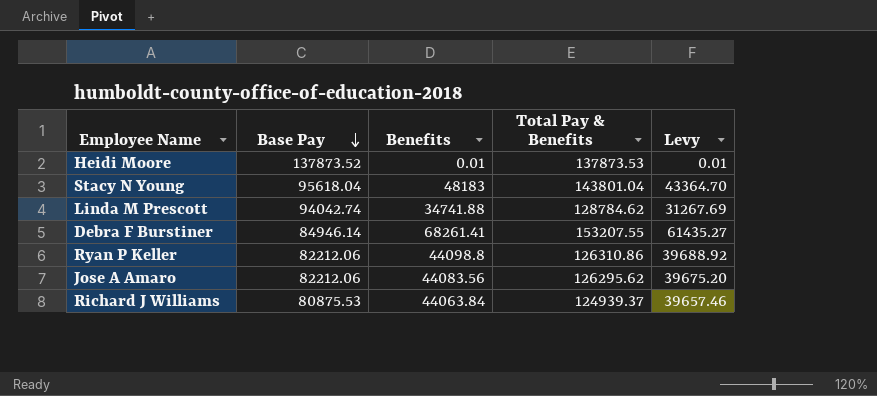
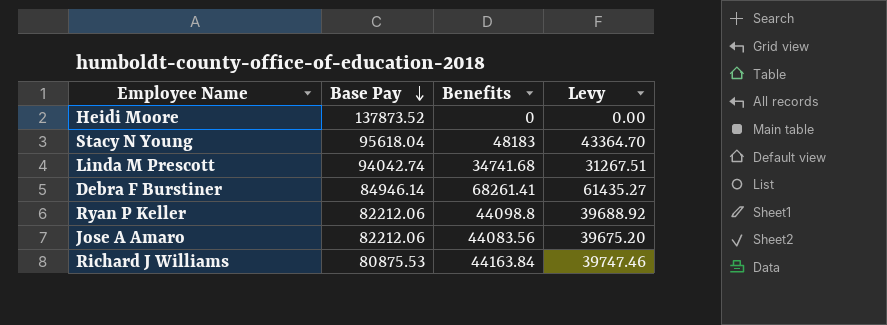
column Total Pay & Benefits | formula: [Base Pay] + [Benefits] -> none
Heidi Moore | Benefits: 0.01 -> 0
Heidi Moore | Levy: 0.01 -> 0.00
Linda M Prescott | Benefits: 34741.88 -> 34741.68
Linda M Prescott | Levy: 31267.69 -> 31267.51
Richard J Williams | Benefits: 44063.84 -> 44163.84
Richard J Williams | Levy: 39657.46 -> 39747.46

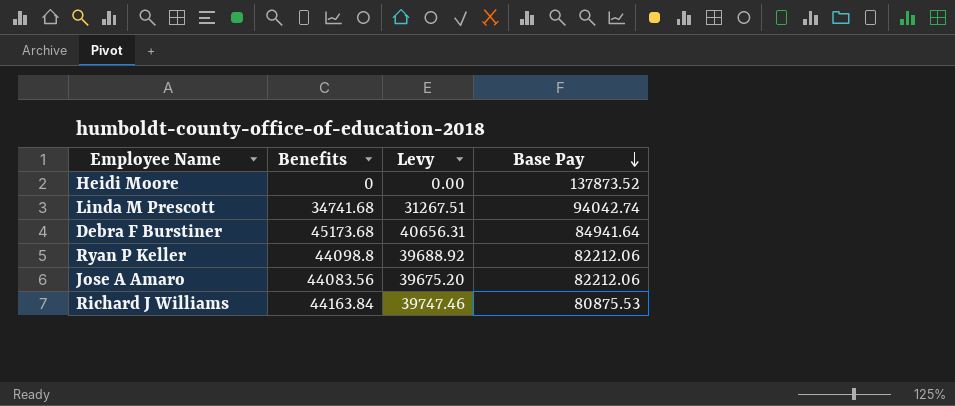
column Base Pay | position: 2 -> 4
row Stacy N Young: 95618.04 | 48183 | 43364.70 -> none
Debra F Burstiner | Benefits: 68261.41 -> 45173.68
Debra F Burstiner | Levy: 61435.27 -> 40656.31
Debra F Burstiner | Base Pay: 84946.14 -> 84941.64

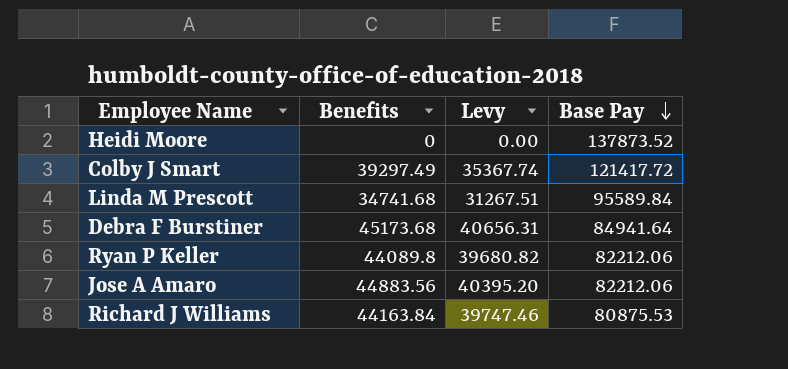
row Colby J Smart: none -> 39297.49 | 35367.74 | 121417.72
Linda M Prescott | Base Pay: 94042.74 -> 95589.84
Ryan P Keller | Benefits: 44098.8 -> 44089.8
Ryan P Keller | Levy: 39688.92 -> 39680.82
Jose A Amaro | Benefits: 44083.56 -> 44883.56
Jose A Amaro | Levy: 39675.20 -> 40395.20

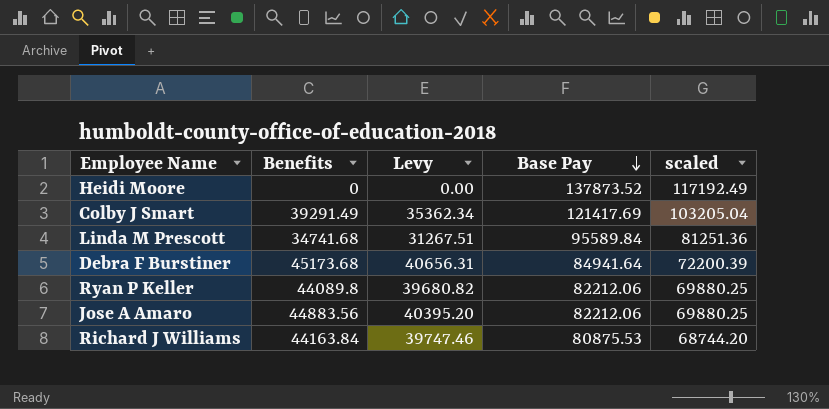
column scaled | formula: none -> [Base Pay] * 0.85
Colby J Smart | Benefits: 39297.49 -> 39291.49
Colby J Smart | Levy: 35367.74 -> 35362.34
Colby J Smart | Base Pay: 121417.72 -> 121417.69

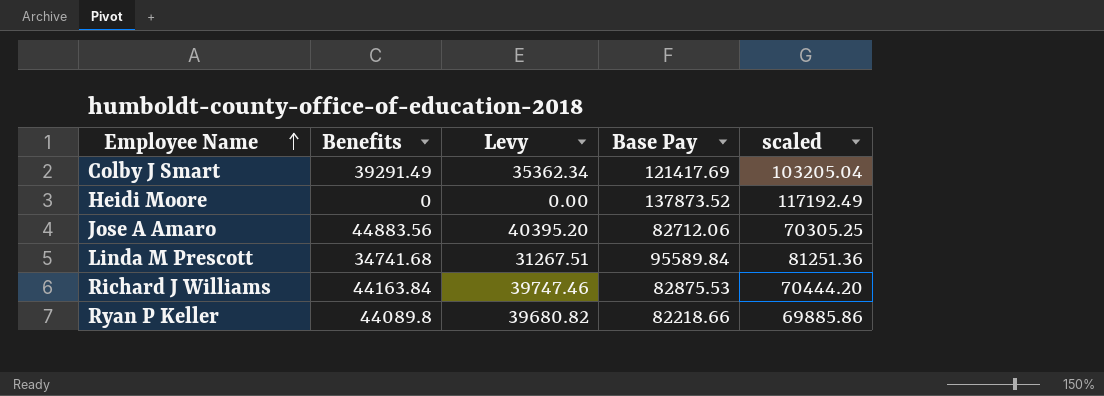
row order: Base Pay descending -> Employee Name ascending
row Debra F Burstiner: 45173.68 | 40656.31 | 84941.64 | 72200.39 -> none
Jose A Amaro | Base Pay: 82212.06 -> 82712.06
Jose A Amaro | scaled: 69880.25 -> 70305.25
Richard J Williams | Base Pay: 80875.53 -> 82875.53
Richard J Williams | scaled: 68744.20 -> 70444.20
Ryan P Keller | Base Pay: 82212.06 -> 82218.66
Ryan P Keller | scaled: 69880.25 -> 69885.86

